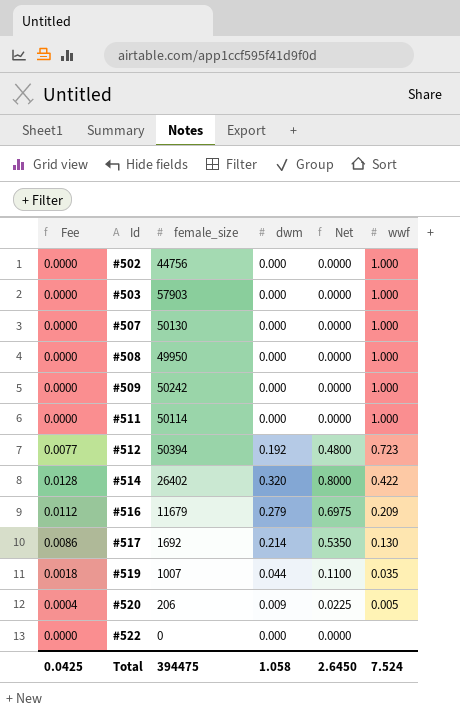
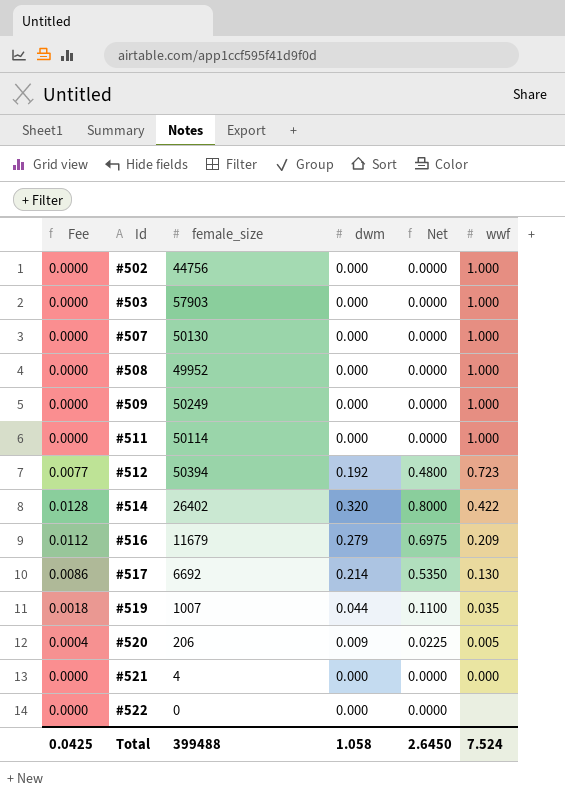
#508 | female_size: 49950 -> 49952
#509 | female_size: 50242 -> 50249
#517 | female_size: 1692 -> 6692
row #521: none -> 0.0000 | 4 | 0.000 | 0.0000 | 0.000
Total | female_size: 394475 -> 399488

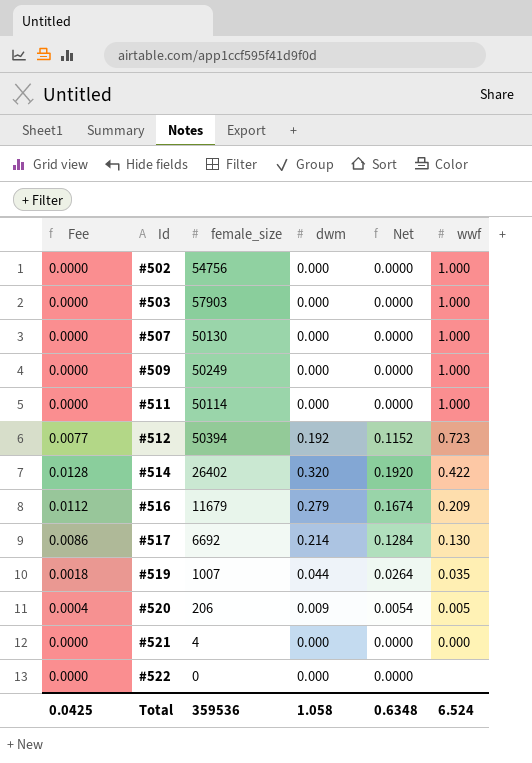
column Net | formula: [dwm] * 2.5 -> [dwm] * 0.6
row #508: 0.0000 | 49952 | 0.000 | 0.0000 | 1.000 -> none
#502 | female_size: 44756 -> 54756
Total | female_size: 399488 -> 359536
Total | Net: 2.6450 -> 0.6348
Total | wwf: 7.524 -> 6.524

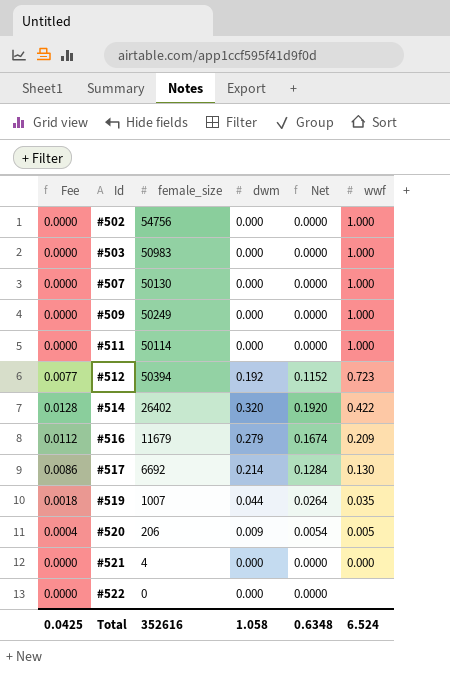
#503 | female_size: 57903 -> 50983
Total | female_size: 359536 -> 352616

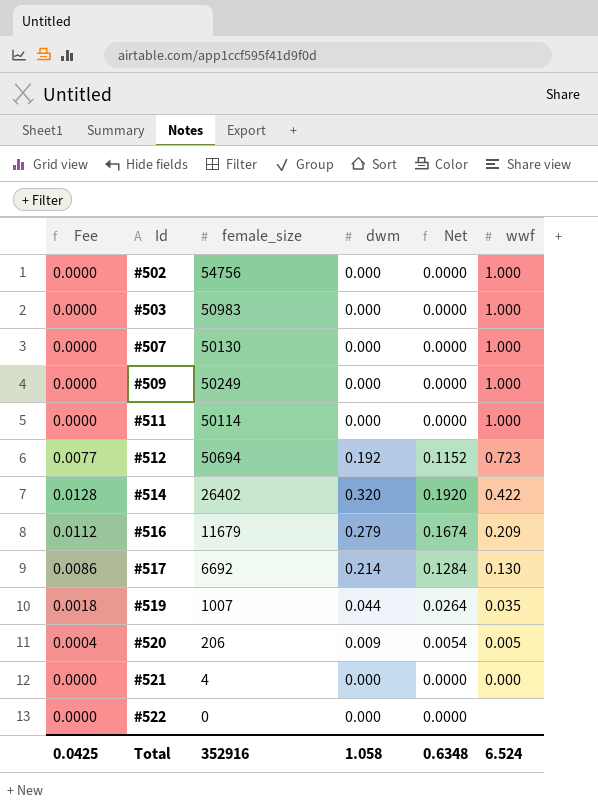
#512 | female_size: 50394 -> 50694
Total | female_size: 352616 -> 352916

